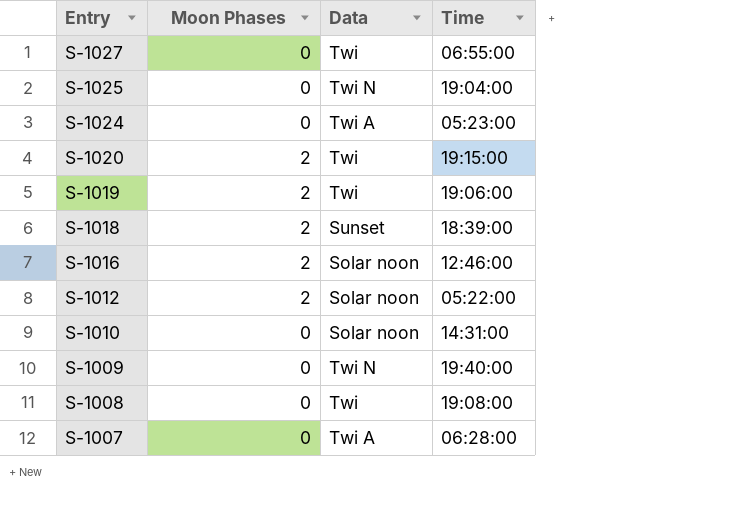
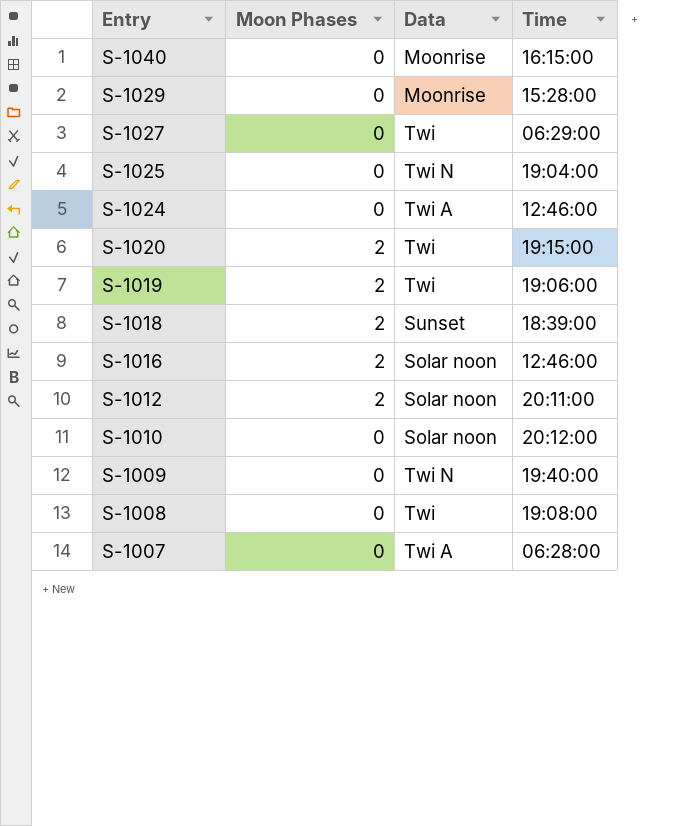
row S-1040: none -> 0 | Moonrise | 16:15:00
row S-1029: none -> 0 | Moonrise | 15:28:00
S-1027 | Time: 06:55:00 -> 06:29:00
S-1024 | Time: 05:23:00 -> 12:46:00
S-1012 | Time: 05:22:00 -> 20:11:00
S-1010 | Time: 14:31:00 -> 20:12:00

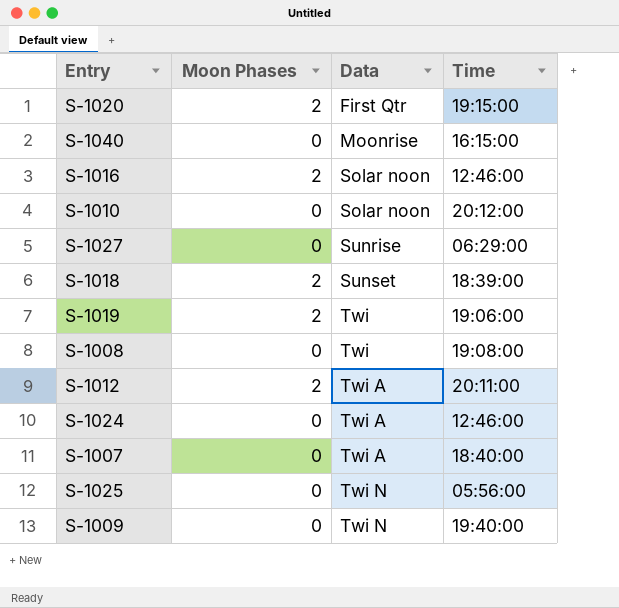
row order: Entry descending -> Data ascending
row S-1029: 0 | Moonrise | 15:28:00 -> none
S-1020 | Data: Twi -> First Qtr
S-1027 | Data: Twi -> Sunrise
S-1012 | Data: Solar noon -> Twi A
S-1007 | Time: 06:28:00 -> 18:40:00
S-1025 | Time: 19:04:00 -> 05:56:00

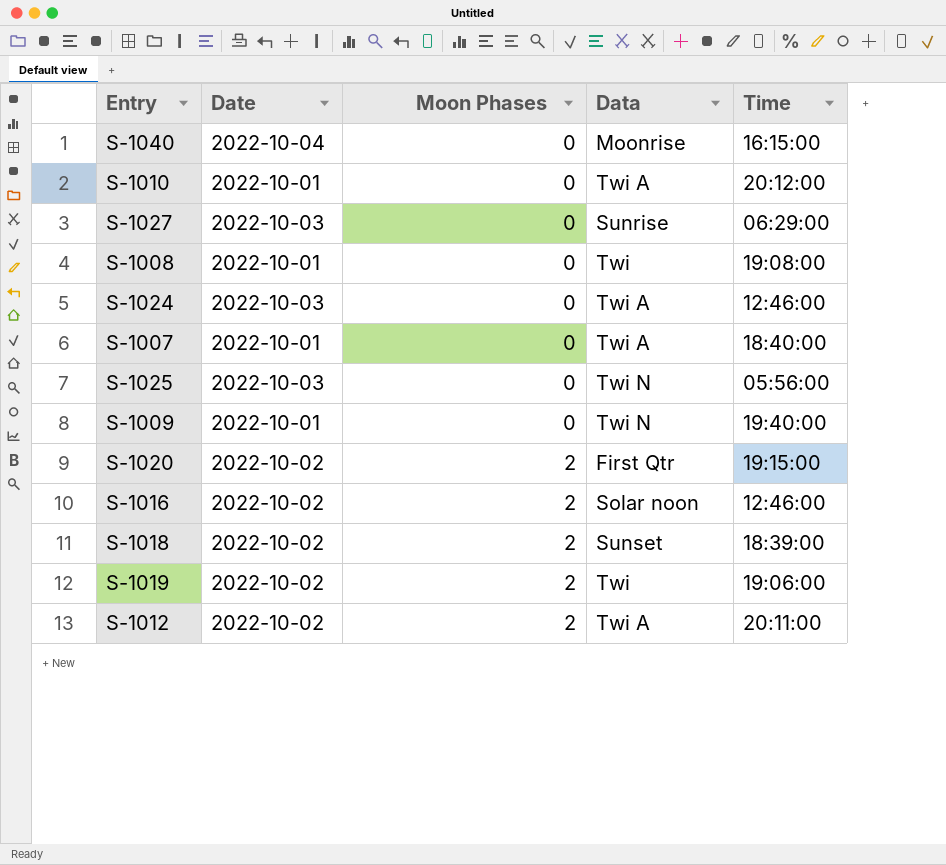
row order: Data ascending -> Moon Phases ascending
column Date | position: none -> 2
S-1010 | Data: Solar noon -> Twi A

